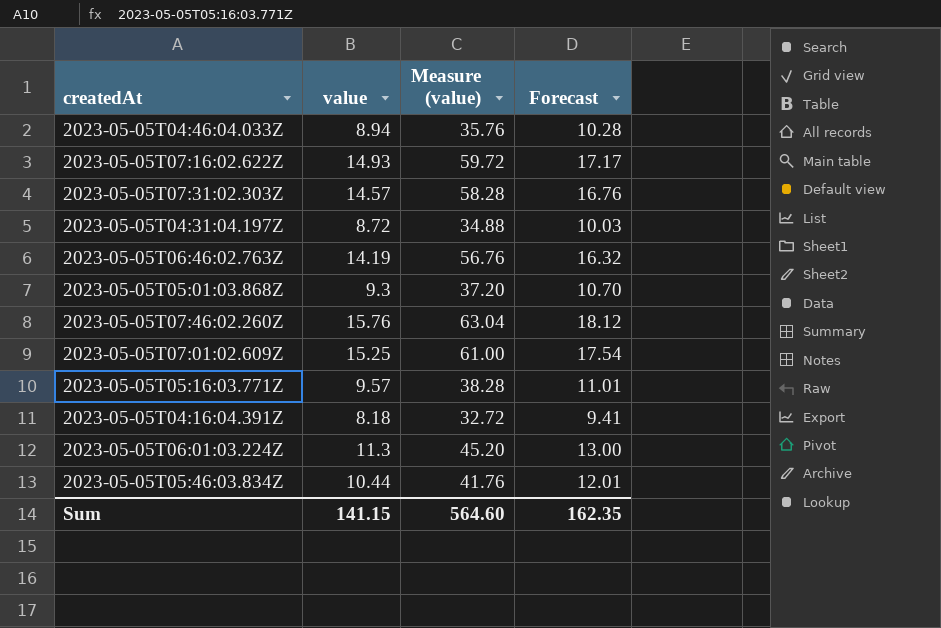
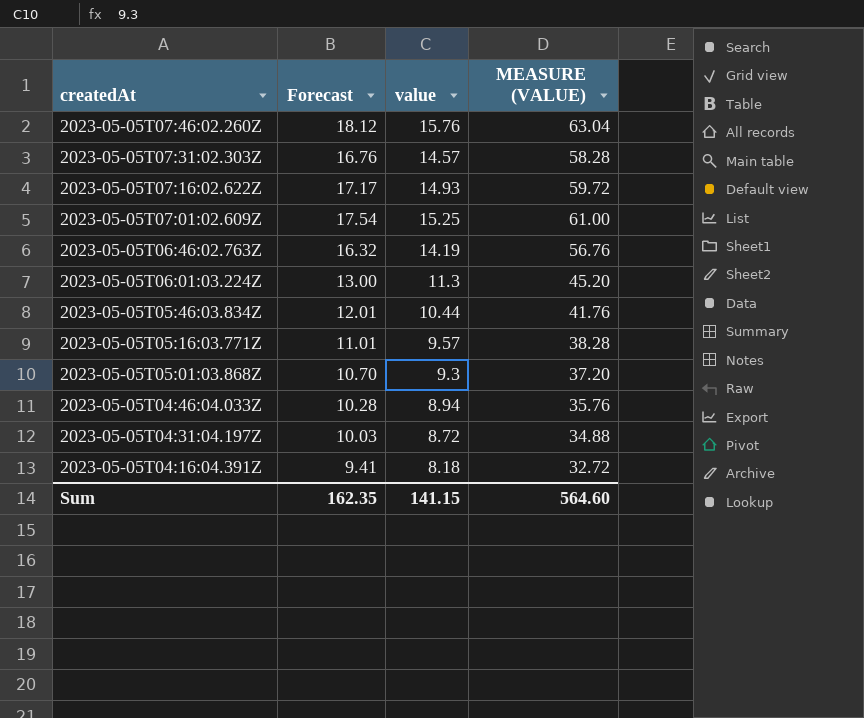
row order: none -> createdAt descending
column Forecast | position: 4 -> 2
column name: Measure (value) -> MEASURE (VALUE)

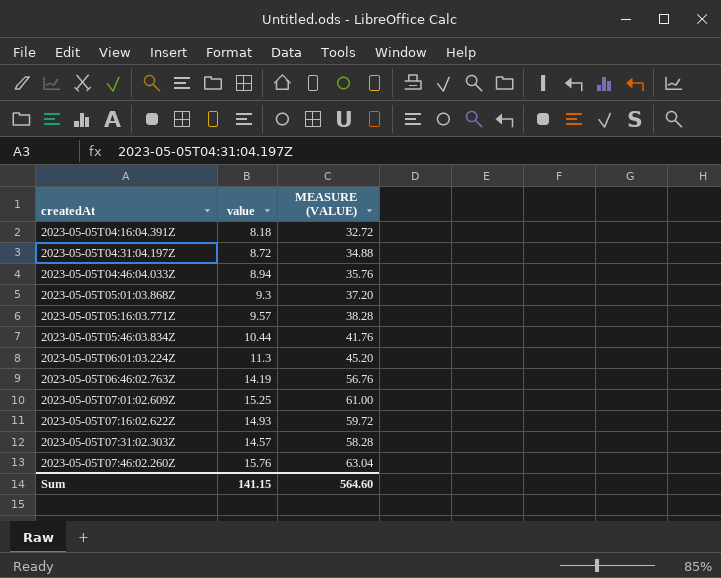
row order: createdAt descending -> createdAt ascending
column Forecast | formula: [value] * 1.15 -> none

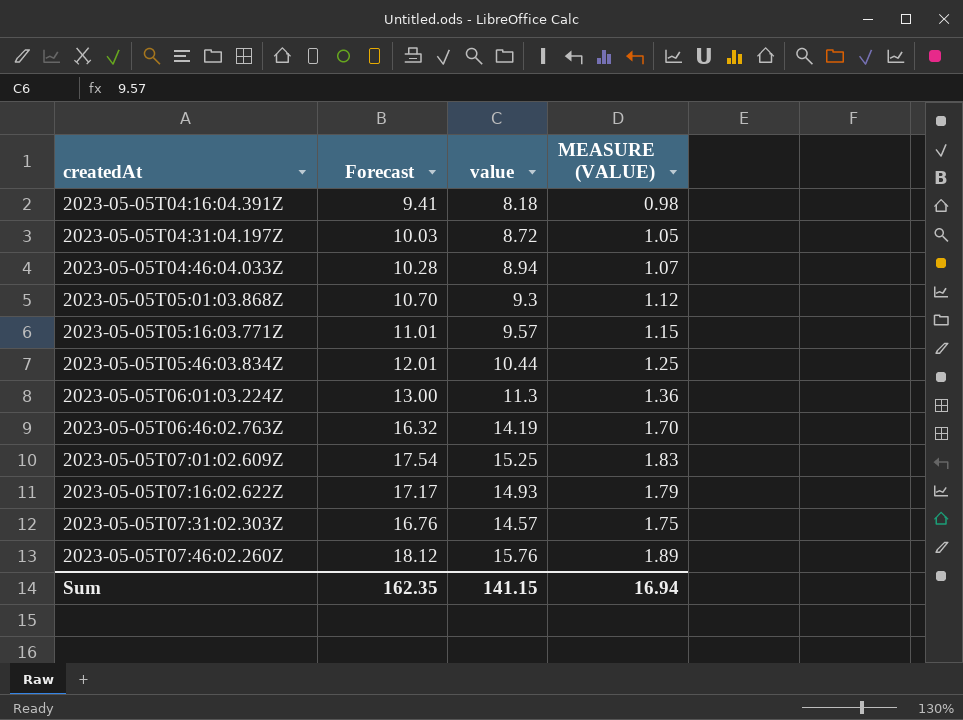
column Forecast | formula: none -> [value] * 1.15
column MEASURE (VALUE) | formula: [value] * 4 -> [value] * 0.12
Sum | MEASURE (VALUE): 564.60 -> 16.94

